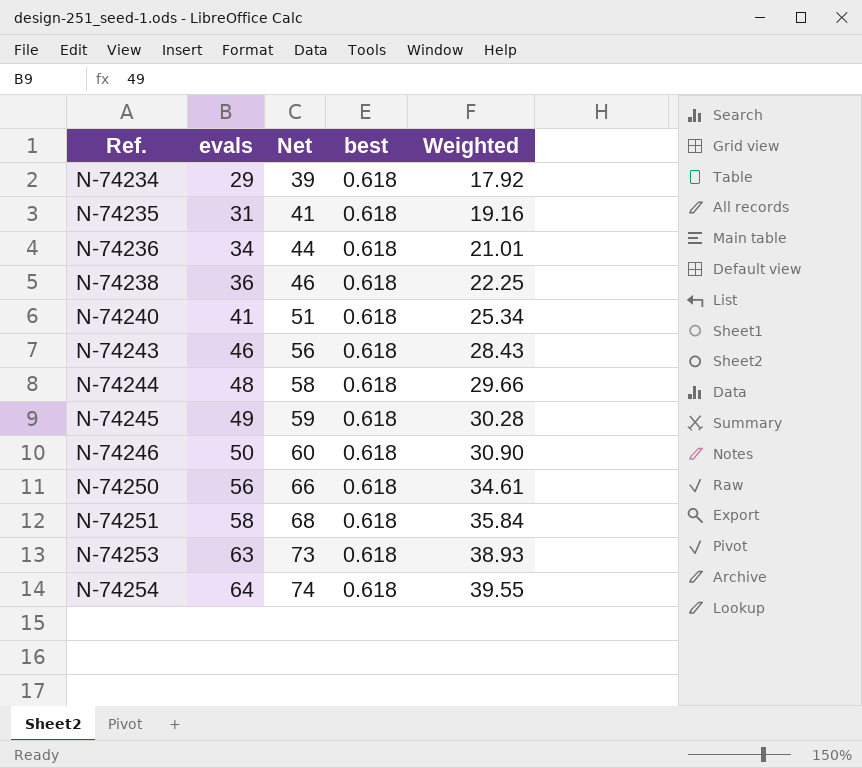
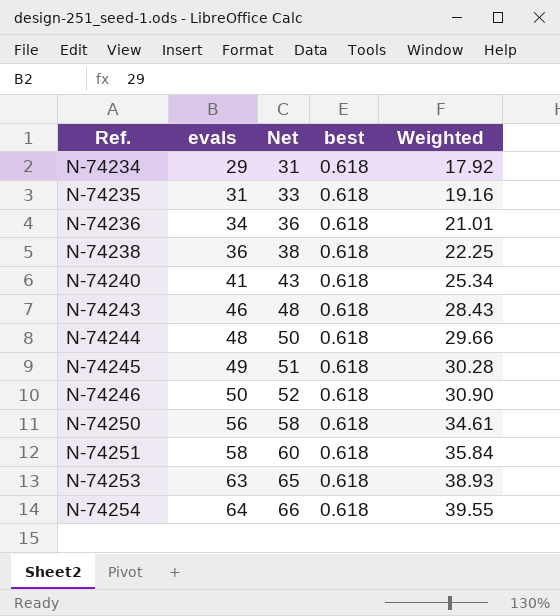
column Net | formula: [evals] + 10 -> [evals] + 2

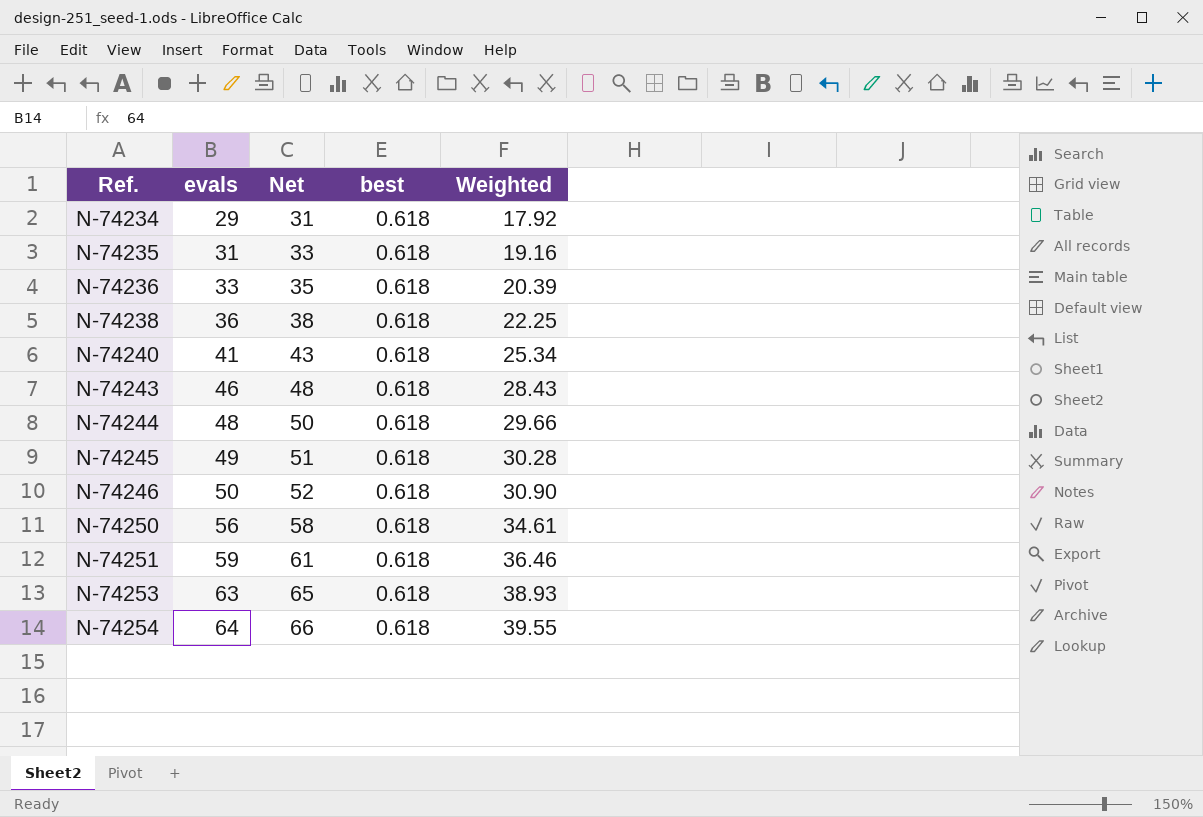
N-74236 | evals: 34 -> 33
N-74236 | Net: 36 -> 35
N-74236 | Weighted: 21.01 -> 20.39
N-74251 | evals: 58 -> 59
N-74251 | Net: 60 -> 61
N-74251 | Weighted: 35.84 -> 36.46

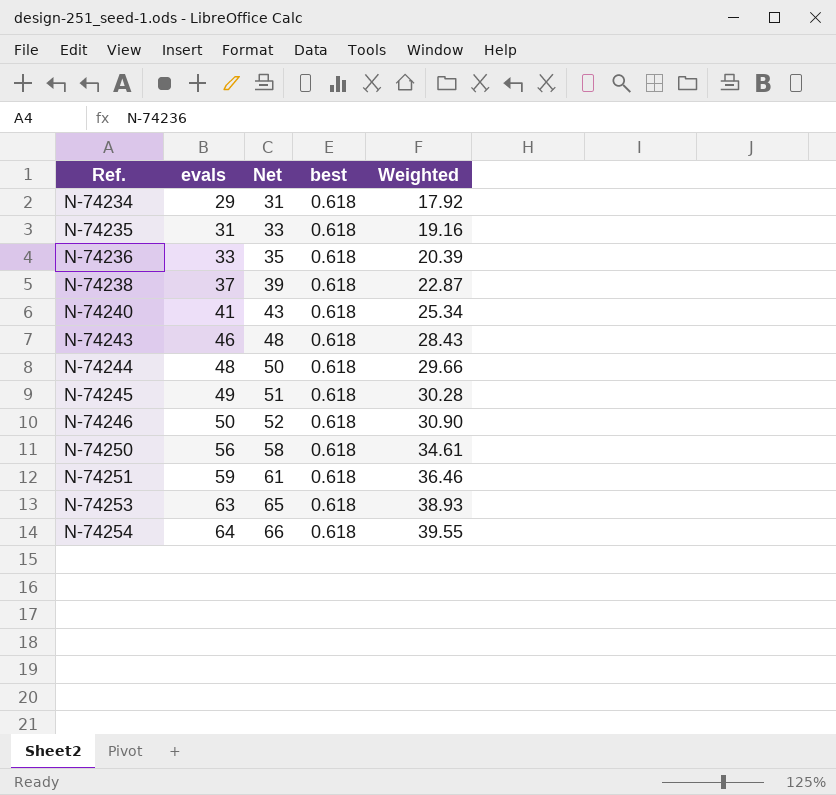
N-74238 | evals: 36 -> 37
N-74238 | Net: 38 -> 39
N-74238 | Weighted: 22.25 -> 22.87

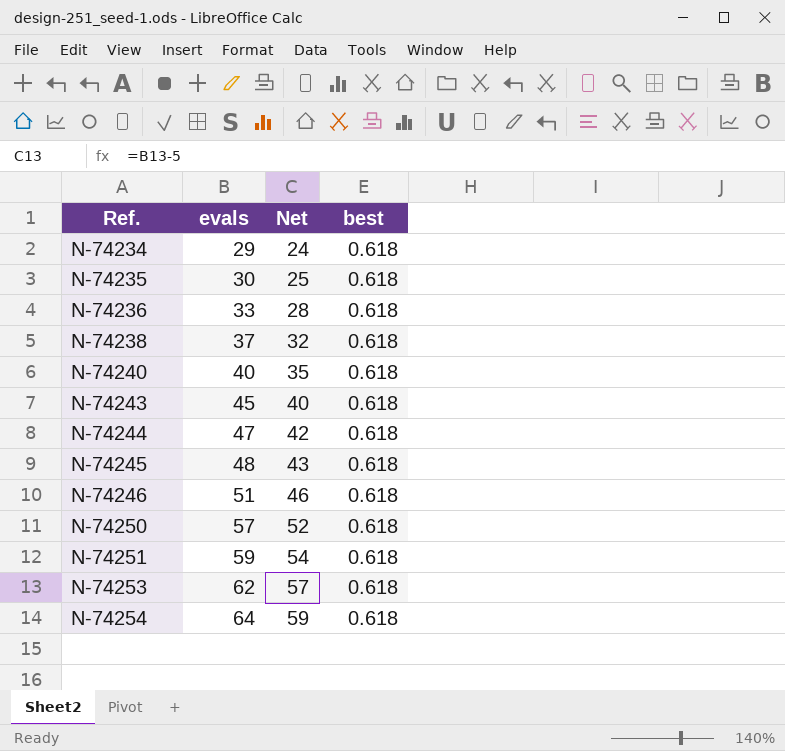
column Weighted | formula: [evals] * [best] -> none
column Net | formula: [evals] + 2 -> [evals] - 5
N-74235 | evals: 31 -> 30
N-74240 | evals: 41 -> 40
N-74243 | evals: 46 -> 45
N-74244 | evals: 48 -> 47
N-74245 | evals: 49 -> 48
N-74246 | evals: 50 -> 51
N-74250 | evals: 56 -> 57
N-74253 | evals: 63 -> 62

